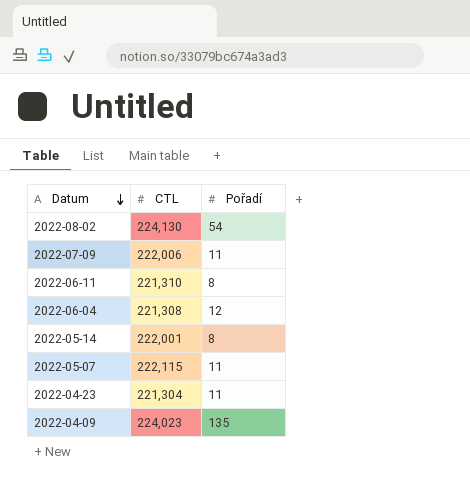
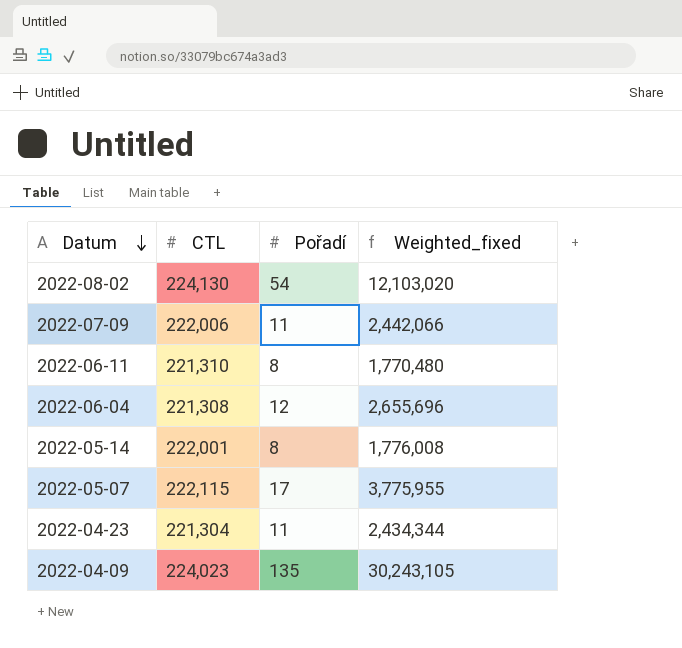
column Weighted_fixed | formula: none -> [CTL] * [Pořadí]
2022-05-07 | Pořadí: 11 -> 17

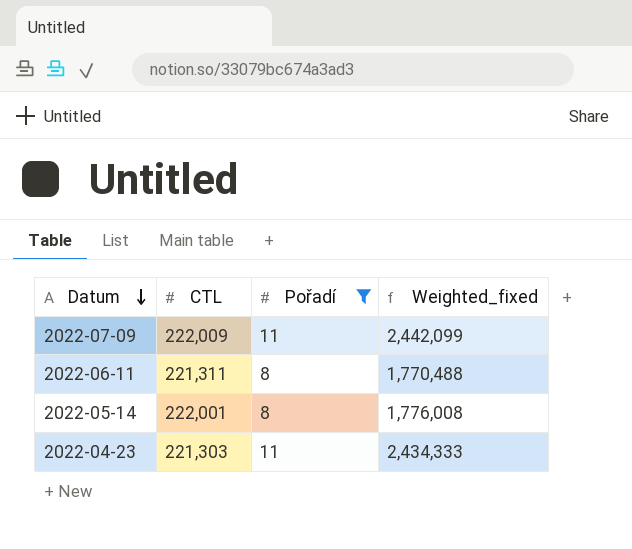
filter: none -> Pořadí <= 11
2022-07-09 | CTL: 222,006 -> 222,009
2022-07-09 | Weighted_fixed: 2,442,066 -> 2,442,099
2022-06-11 | CTL: 221,310 -> 221,311
2022-06-11 | Weighted_fixed: 1,770,480 -> 1,770,488
2022-04-23 | CTL: 221,304 -> 221,303
2022-04-23 | Weighted_fixed: 2,434,344 -> 2,434,333

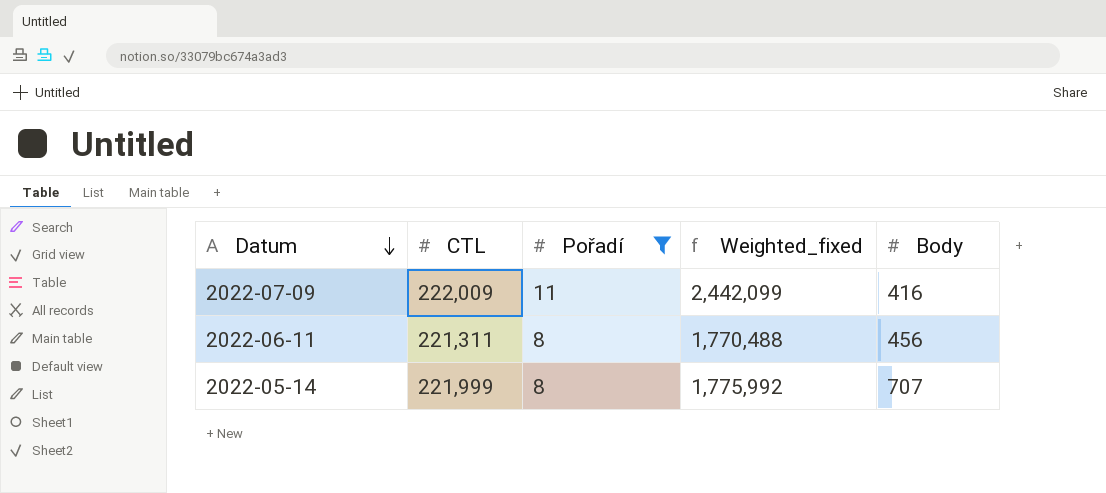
column Body | position: none -> 5
row 2022-04-23: 221,303 | 11 | 2,434,333 -> none
2022-05-14 | CTL: 222,001 -> 221,999
2022-05-14 | Weighted_fixed: 1,776,008 -> 1,775,992

